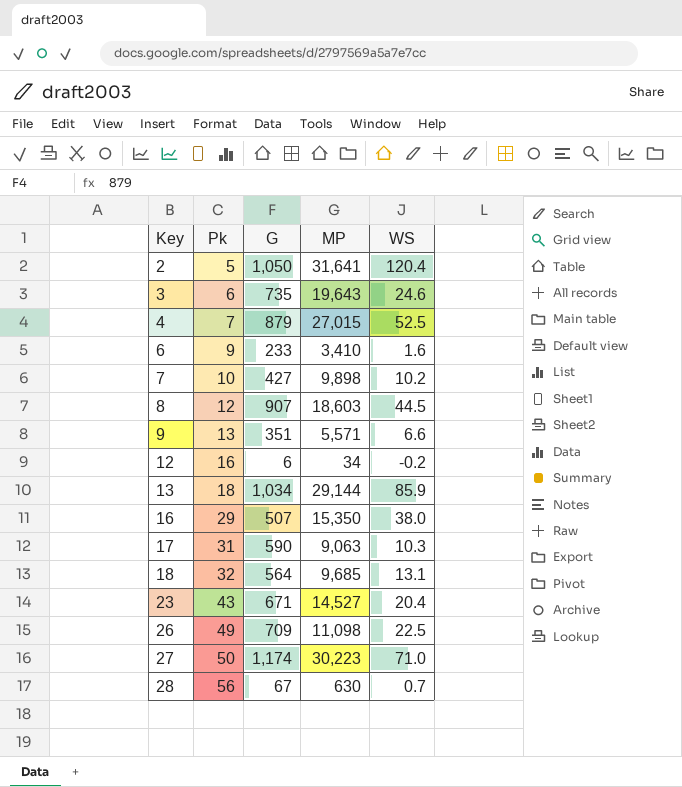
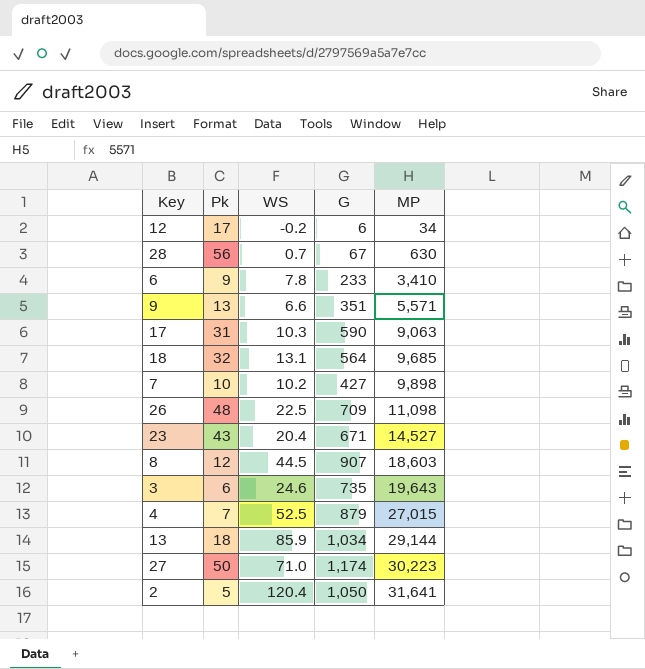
row order: Key ascending -> MP ascending
column WS | position: 5 -> 3
row 16: 29 | 507 | 15,350 | 38.0 -> none
12 | Pk: 16 -> 17
6 | WS: 1.6 -> 7.8
26 | Pk: 49 -> 48

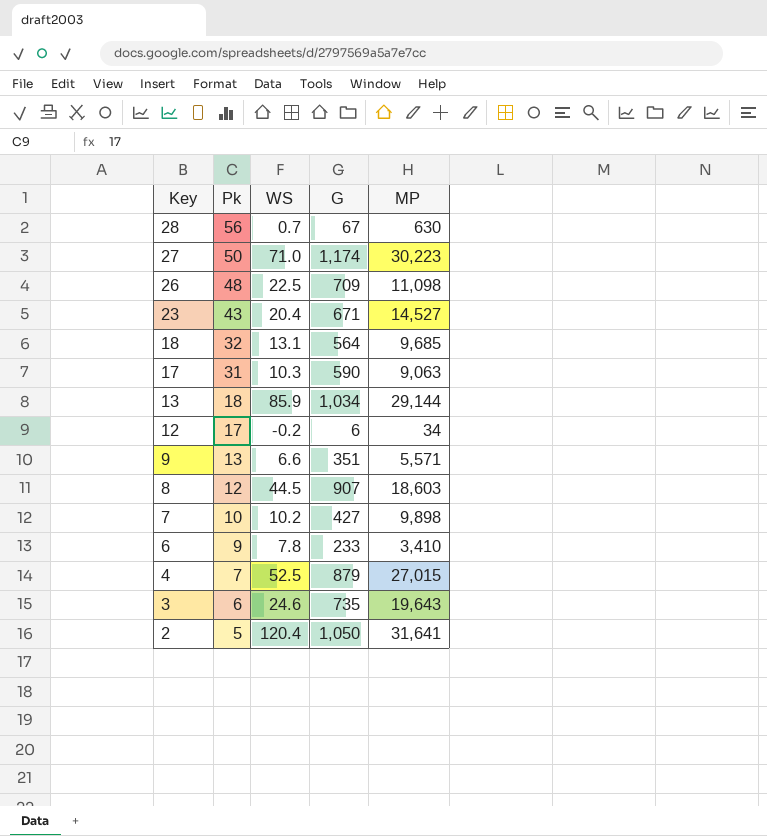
row order: MP ascending -> Key descending

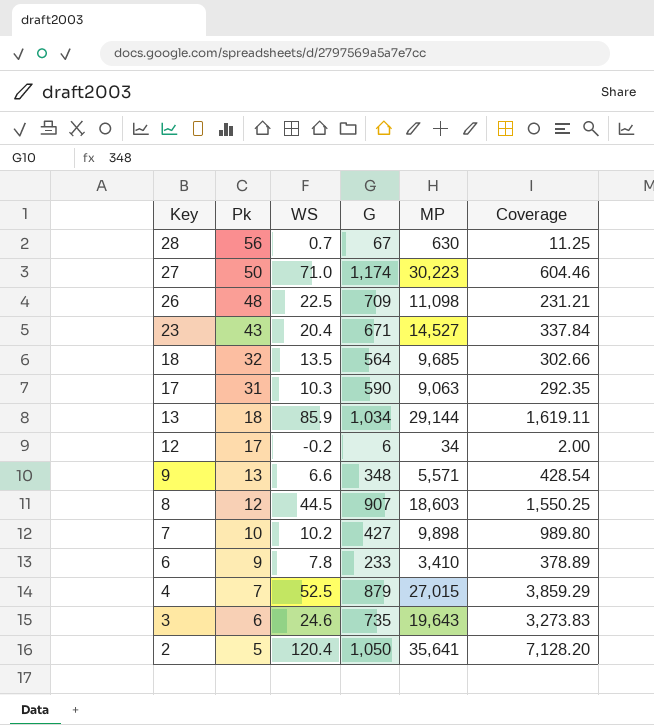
column Coverage | formula: none -> [MP] / [Pk]
18 | WS: 13.1 -> 13.5
9 | G: 351 -> 348
2 | MP: 31,641 -> 35,641

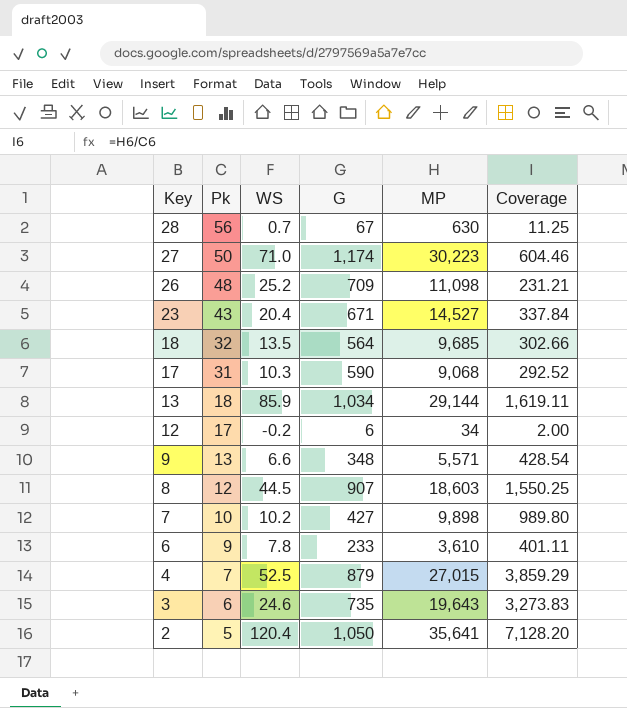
26 | WS: 22.5 -> 25.2
17 | MP: 9,063 -> 9,068
17 | Coverage: 292.35 -> 292.52
6 | MP: 3,410 -> 3,610
6 | Coverage: 378.89 -> 401.11

